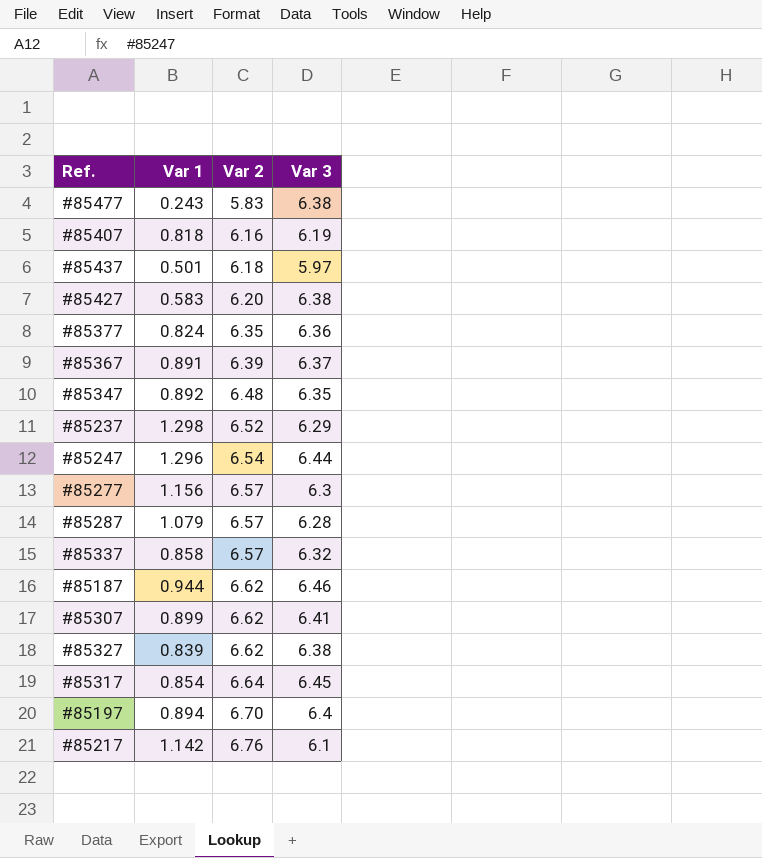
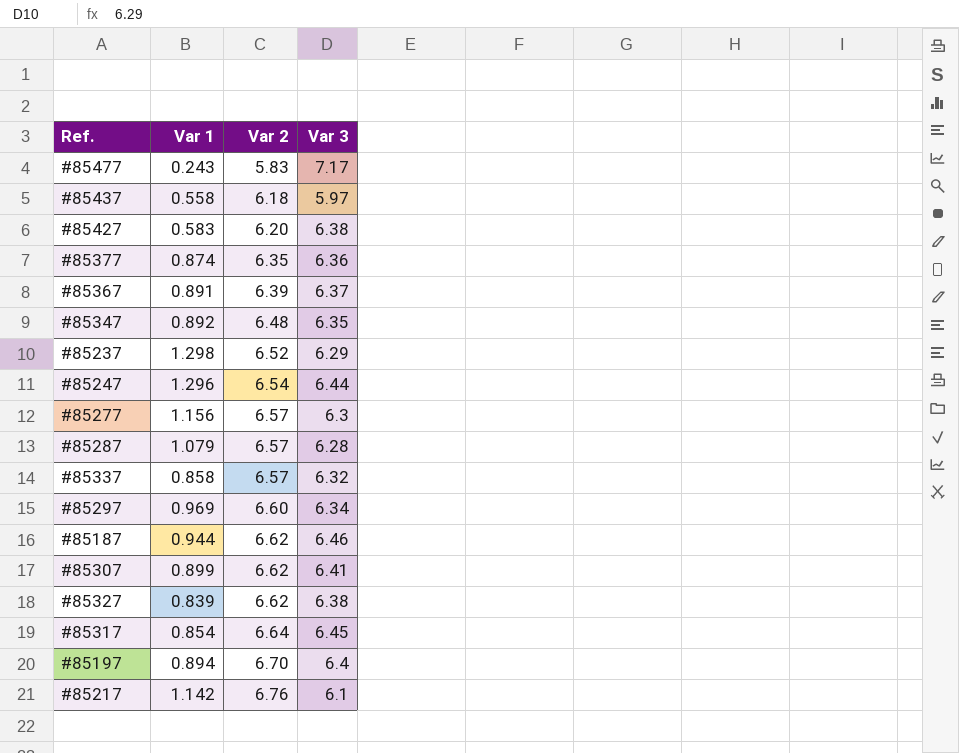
row #85407: 0.818 | 6.16 | 6.19 -> none
#85477 | Var 3: 6.38 -> 7.17
#85437 | Var 1: 0.501 -> 0.558
#85377 | Var 1: 0.824 -> 0.874
row #85297: none -> 0.969 | 6.60 | 6.34

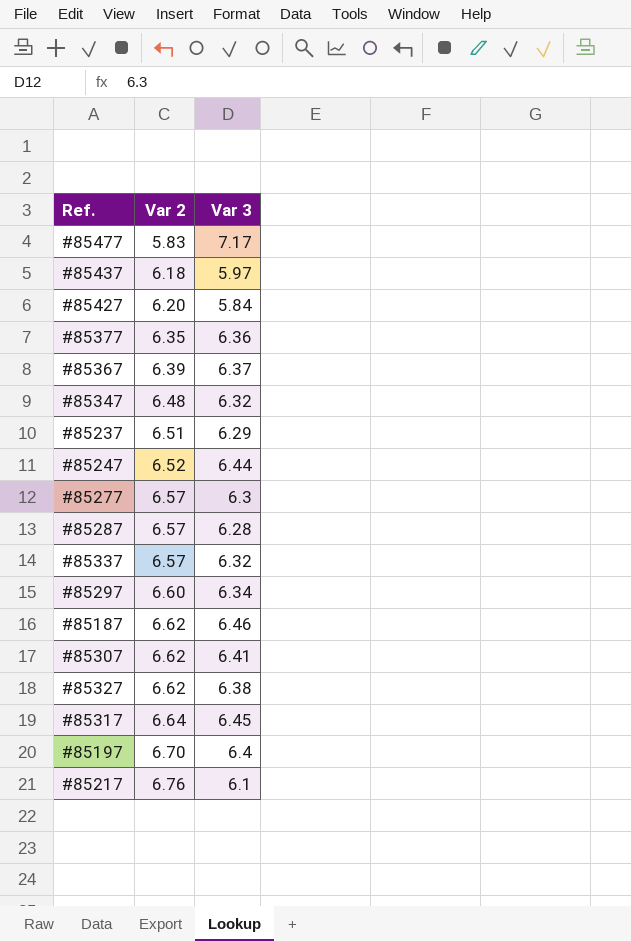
column Var 1 | position: 2 -> none
#85427 | Var 3: 6.38 -> 5.84
#85347 | Var 3: 6.35 -> 6.32
#85237 | Var 2: 6.52 -> 6.51
#85247 | Var 2: 6.54 -> 6.52

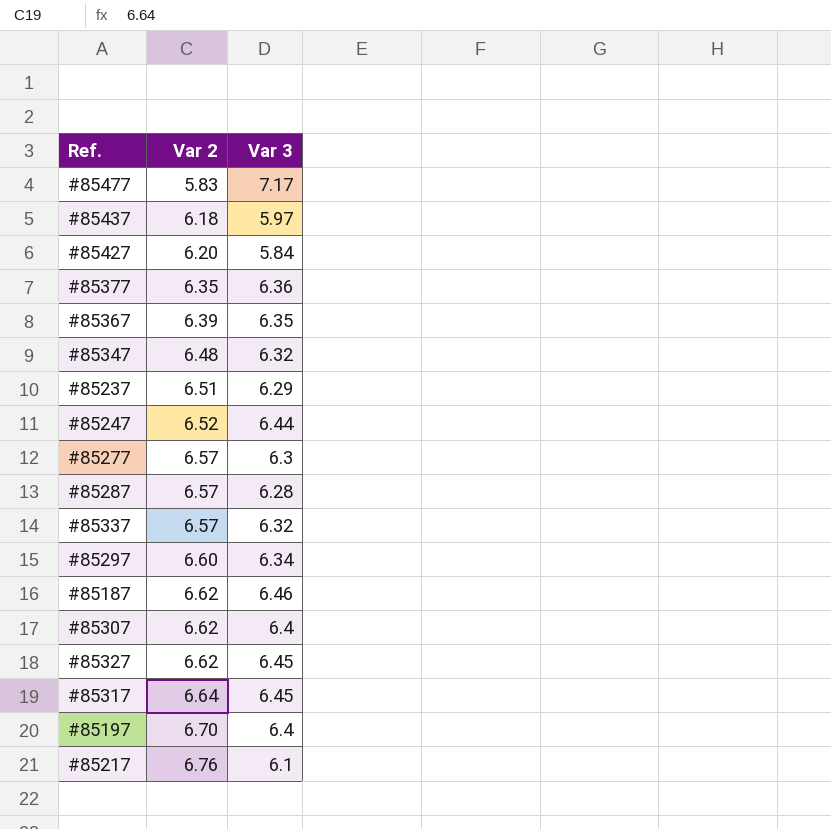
#85367 | Var 3: 6.37 -> 6.35
#85307 | Var 3: 6.41 -> 6.4
#85327 | Var 3: 6.38 -> 6.45

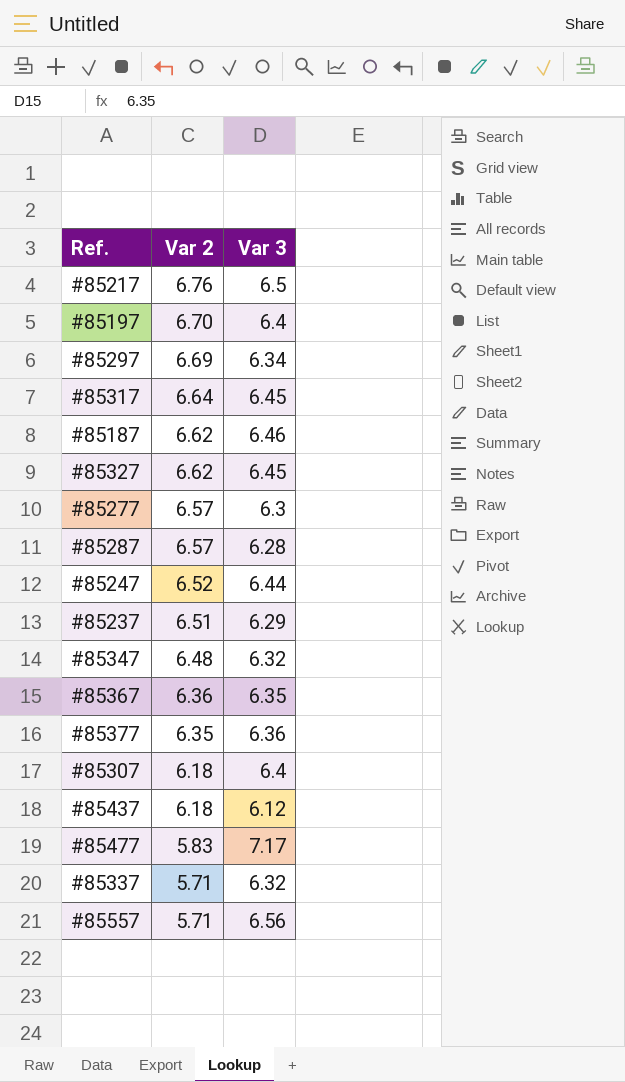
row order: Var 2 ascending -> Var 2 descending
row #85427: 6.20 | 5.84 -> none
#85217 | Var 3: 6.1 -> 6.5
#85297 | Var 2: 6.60 -> 6.69
#85367 | Var 2: 6.39 -> 6.36
#85307 | Var 2: 6.62 -> 6.18
#85437 | Var 3: 5.97 -> 6.12
#85337 | Var 2: 6.57 -> 5.71
row #85557: none -> 5.71 | 6.56

